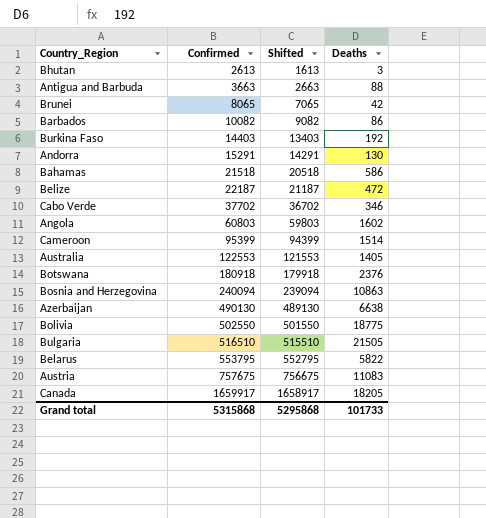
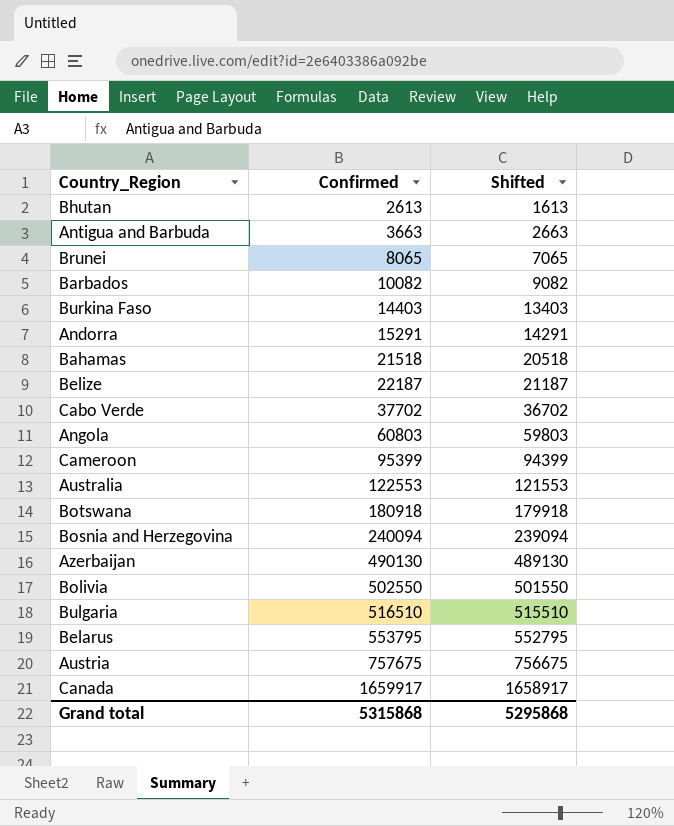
column Deaths | position: 4 -> none

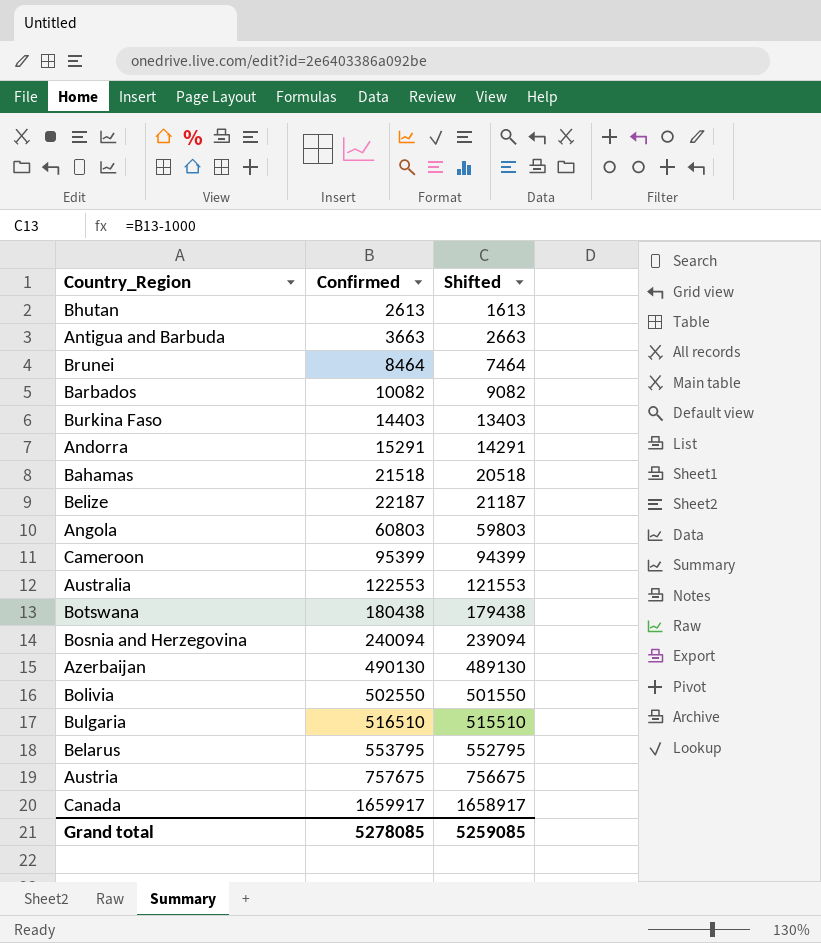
row Cabo Verde: 37702 | 36702 -> none
Brunei | Confirmed: 8065 -> 8464
Brunei | Shifted: 7065 -> 7464
Botswana | Confirmed: 180918 -> 180438
Botswana | Shifted: 179918 -> 179438
Grand total | Confirmed: 5315868 -> 5278085
Grand total | Shifted: 5295868 -> 5259085

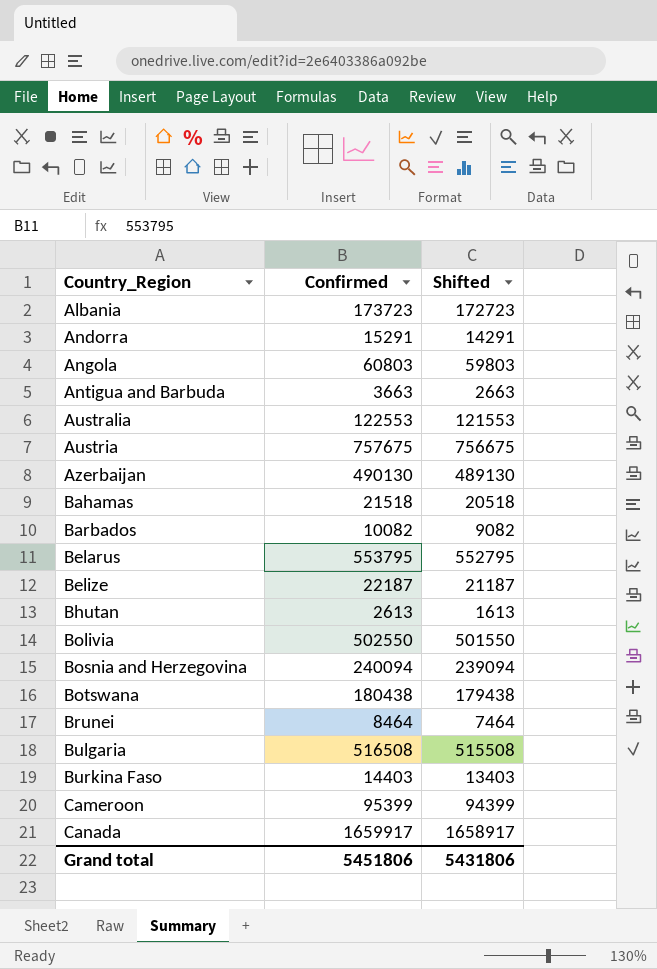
row order: Confirmed ascending -> Country_Region ascending
row Albania: none -> 173723 | 172723
Bulgaria | Confirmed: 516510 -> 516508
Bulgaria | Shifted: 515510 -> 515508
Grand total | Confirmed: 5278085 -> 5451806
Grand total | Shifted: 5259085 -> 5431806

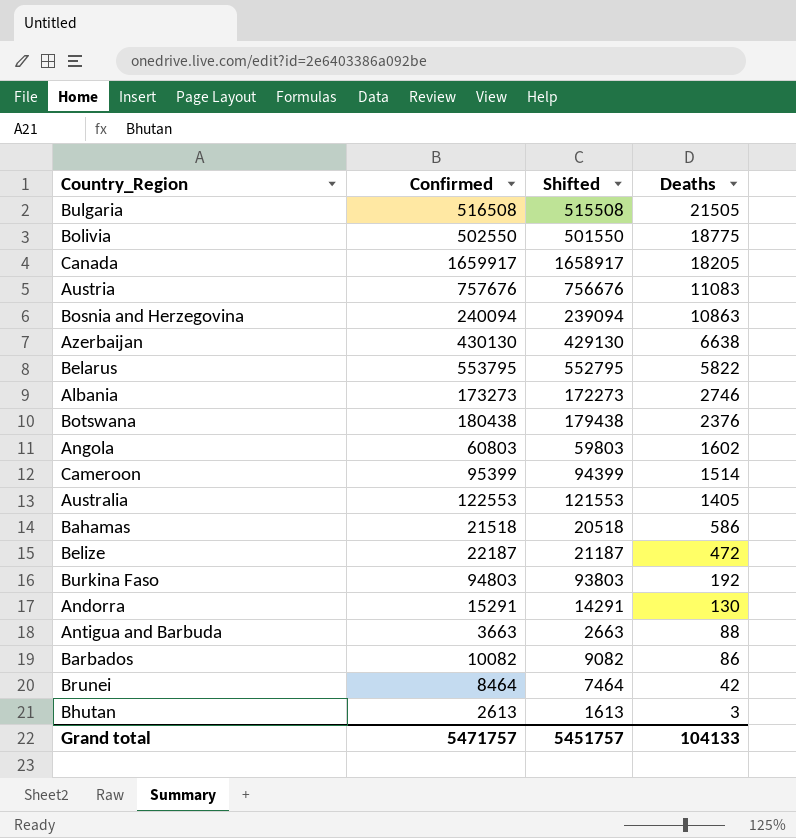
row order: Country_Region ascending -> Deaths descending
column Deaths | position: none -> 4
Austria | Confirmed: 757675 -> 757676
Austria | Shifted: 756675 -> 756676
Azerbaijan | Confirmed: 490130 -> 430130
Azerbaijan | Shifted: 489130 -> 429130
Albania | Confirmed: 173723 -> 173273
Albania | Shifted: 172723 -> 172273
Burkina Faso | Confirmed: 14403 -> 94803
Burkina Faso | Shifted: 13403 -> 93803
Grand total | Confirmed: 5451806 -> 5471757
Grand total | Shifted: 5431806 -> 5451757

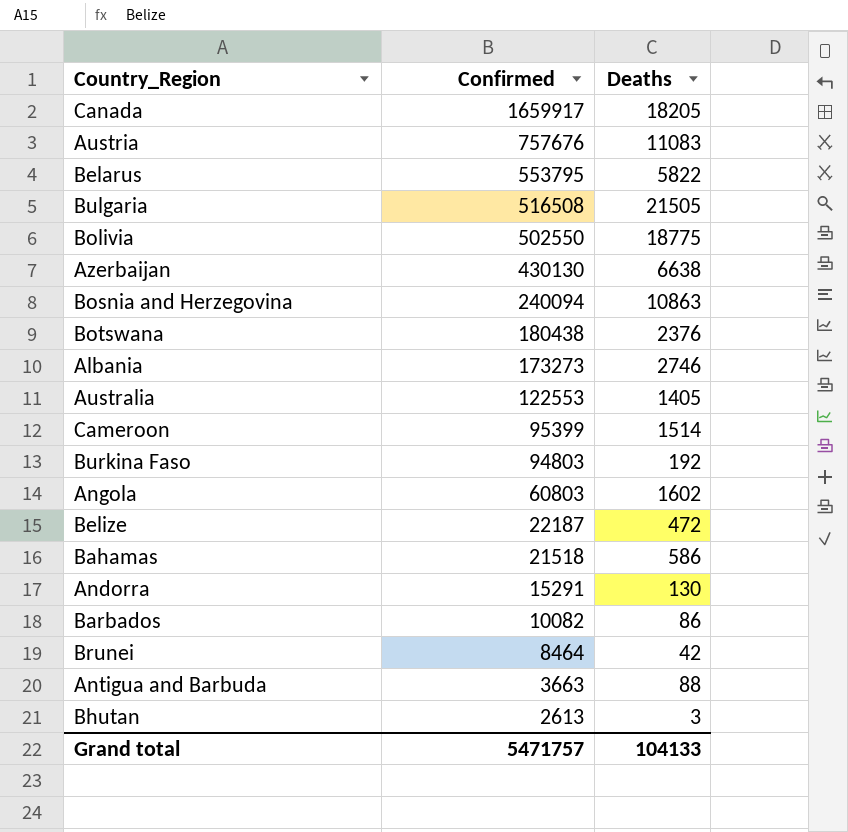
row order: Deaths descending -> Confirmed descending
column Shifted | formula: [Confirmed] - 1000 -> none

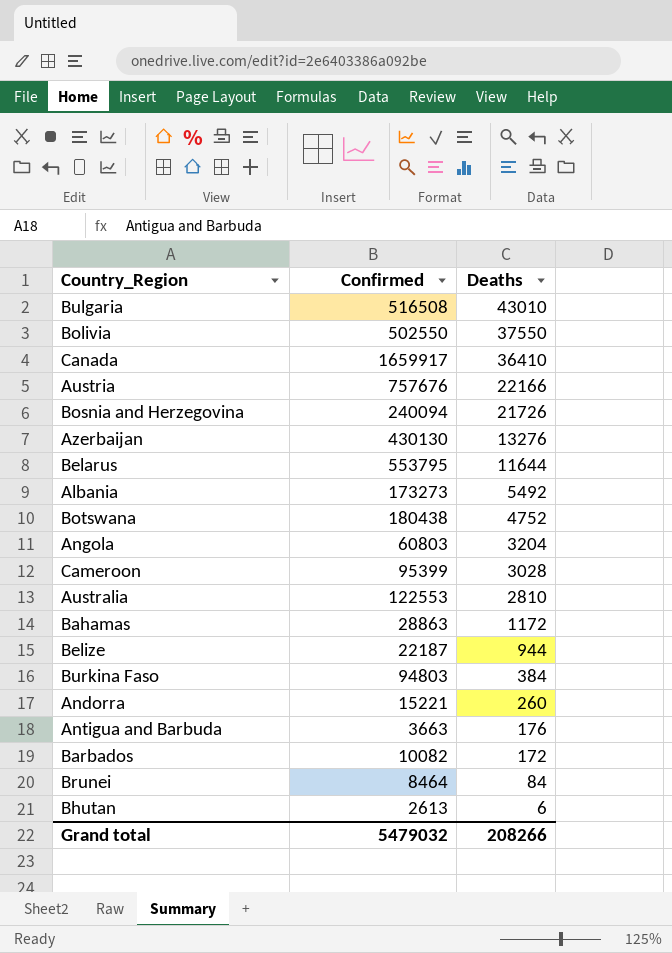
row order: Confirmed descending -> Deaths descending
Bulgaria | Deaths: 21505 -> 43010
Bolivia | Deaths: 18775 -> 37550
Canada | Deaths: 18205 -> 36410
Austria | Deaths: 11083 -> 22166
Bosnia and Herzegovina | Deaths: 10863 -> 21726
Azerbaijan | Deaths: 6638 -> 13276
Belarus | Deaths: 5822 -> 11644
Albania | Deaths: 2746 -> 5492
Botswana | Deaths: 2376 -> 4752
Angola | Deaths: 1602 -> 3204
Cameroon | Deaths: 1514 -> 3028
Australia | Deaths: 1405 -> 2810
Bahamas | Confirmed: 21518 -> 28863
Bahamas | Deaths: 586 -> 1172
Belize | Deaths: 472 -> 944
Burkina Faso | Deaths: 192 -> 384
Andorra | Confirmed: 15291 -> 15221
Andorra | Deaths: 130 -> 260
Antigua and Barbuda | Deaths: 88 -> 176
Barbados | Deaths: 86 -> 172
Brunei | Deaths: 42 -> 84
Bhutan | Deaths: 3 -> 6
Grand total | Confirmed: 5471757 -> 5479032
Grand total | Deaths: 104133 -> 208266

